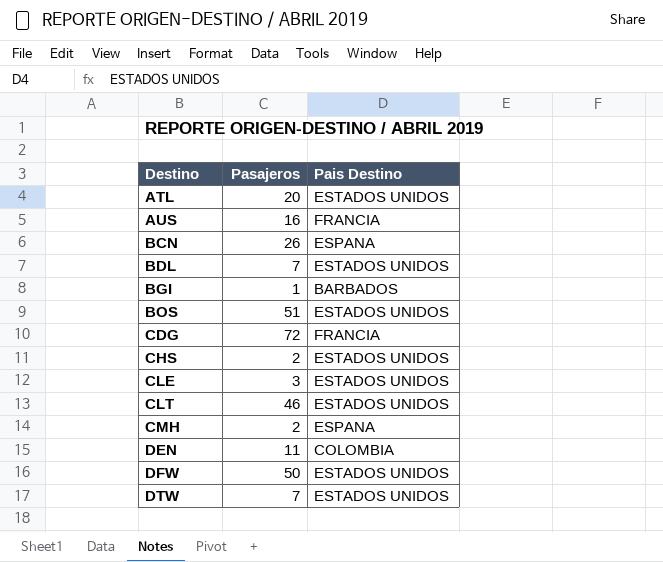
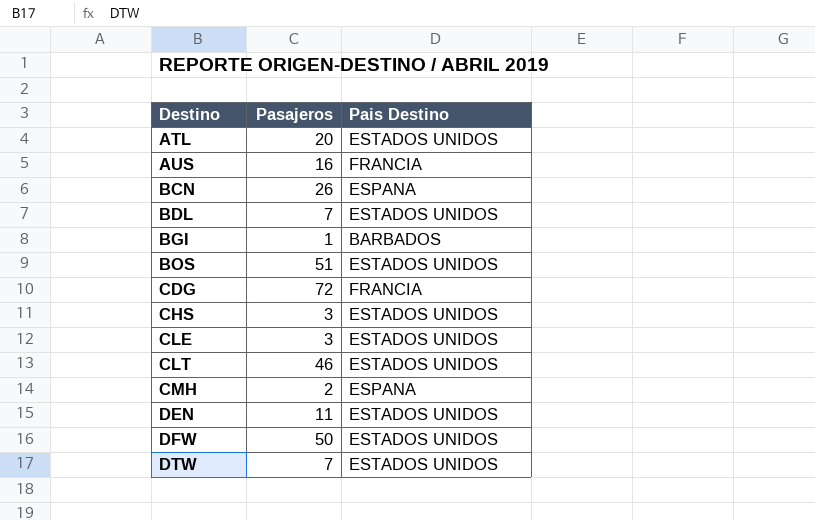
CHS | Pasajeros: 2 -> 3
DEN | Pais Destino: COLOMBIA -> ESTADOS UNIDOS

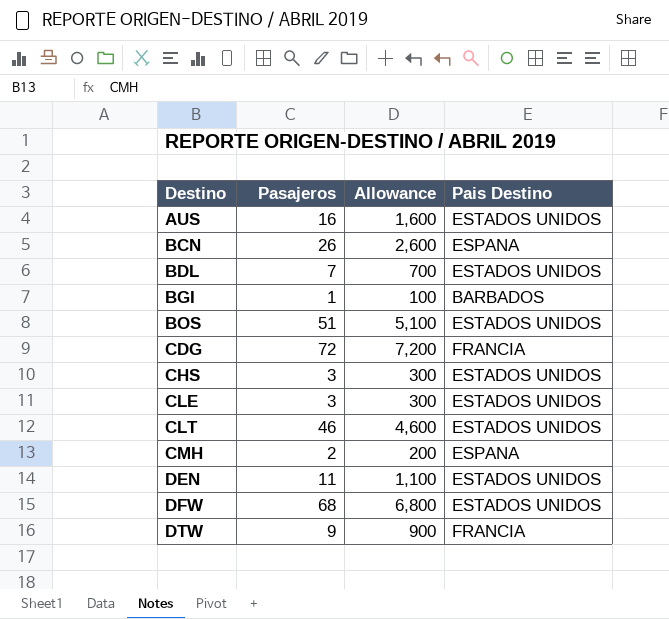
column Allowance | formula: none -> [Pasajeros] * 100
row ATL: 20 | ESTADOS UNIDOS -> none
AUS | Pais Destino: FRANCIA -> ESTADOS UNIDOS
DFW | Pasajeros: 50 -> 68
DTW | Pasajeros: 7 -> 9
DTW | Pais Destino: ESTADOS UNIDOS -> FRANCIA

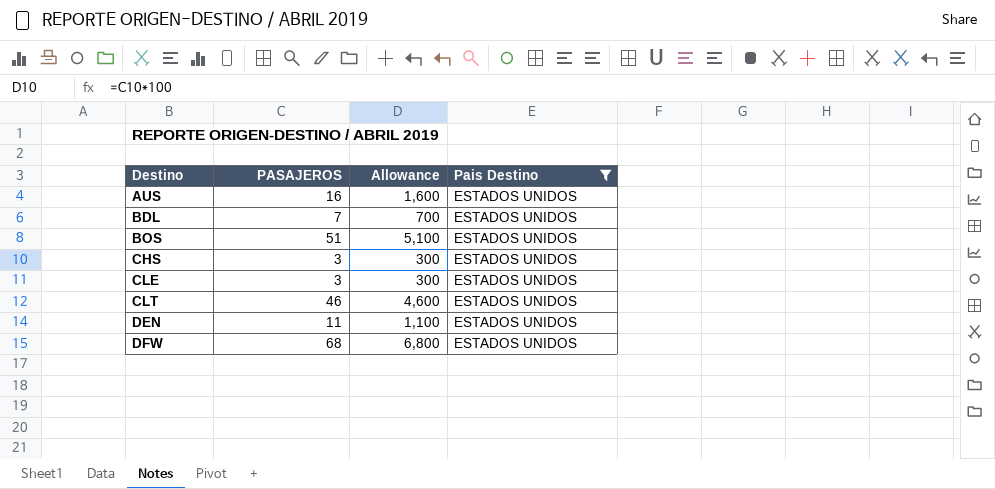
filter: none -> Pais Destino = ESTADOS UNIDOS
column name: Pasajeros -> PASAJEROS

